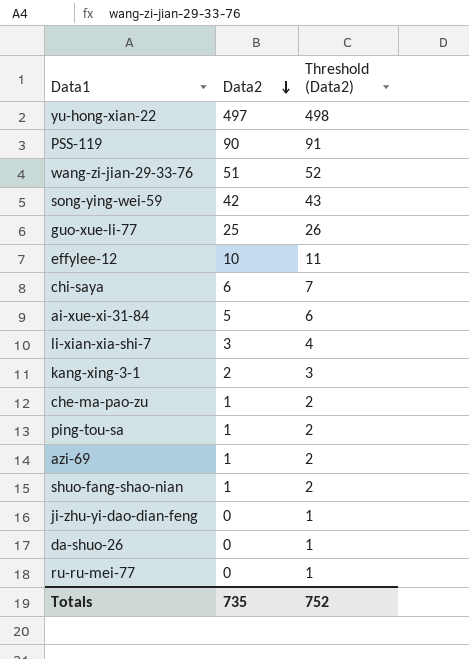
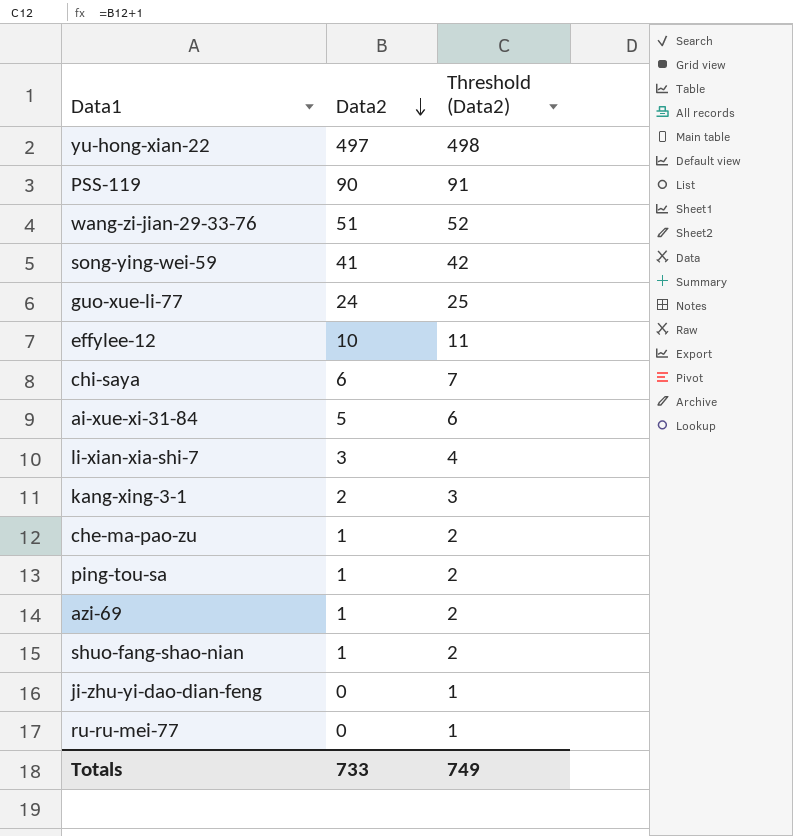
row da-shuo-26: 0 | 1 -> none
song-ying-wei-59 | Data2: 42 -> 41
song-ying-wei-59 | Threshold (Data2): 43 -> 42
guo-xue-li-77 | Data2: 25 -> 24
guo-xue-li-77 | Threshold (Data2): 26 -> 25
Totals | Data2: 735 -> 733
Totals | Threshold (Data2): 752 -> 749

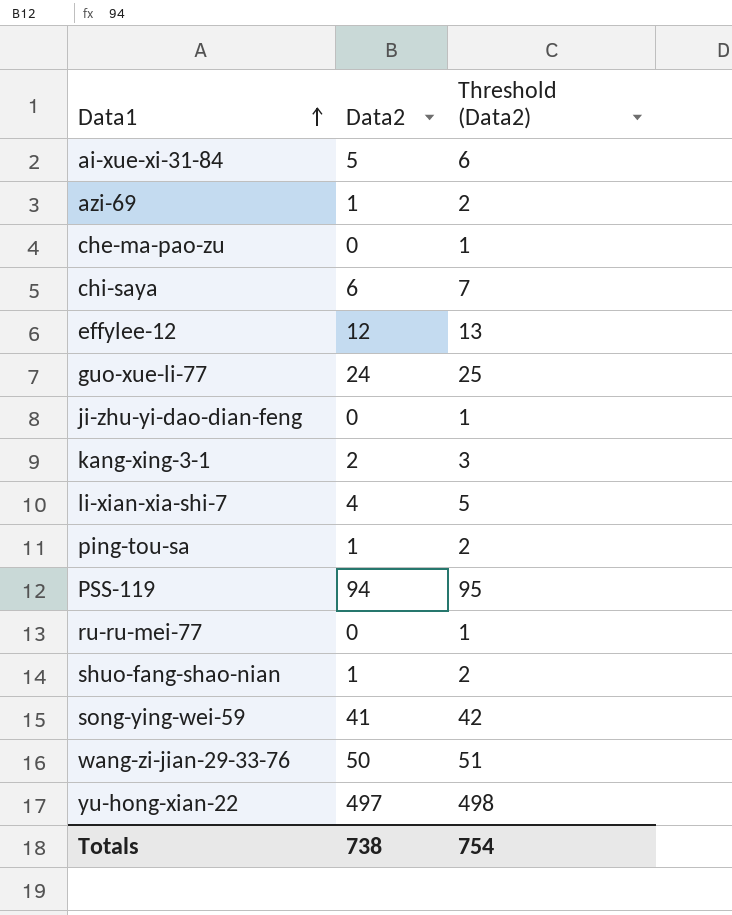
row order: Data2 descending -> Data1 ascending
che-ma-pao-zu | Data2: 1 -> 0
che-ma-pao-zu | Threshold (Data2): 2 -> 1
effylee-12 | Data2: 10 -> 12
effylee-12 | Threshold (Data2): 11 -> 13
li-xian-xia-shi-7 | Data2: 3 -> 4
li-xian-xia-shi-7 | Threshold (Data2): 4 -> 5
PSS-119 | Data2: 90 -> 94
PSS-119 | Threshold (Data2): 91 -> 95
wang-zi-jian-29-33-76 | Data2: 51 -> 50
wang-zi-jian-29-33-76 | Threshold (Data2): 52 -> 51
Totals | Data2: 733 -> 738
Totals | Threshold (Data2): 749 -> 754

